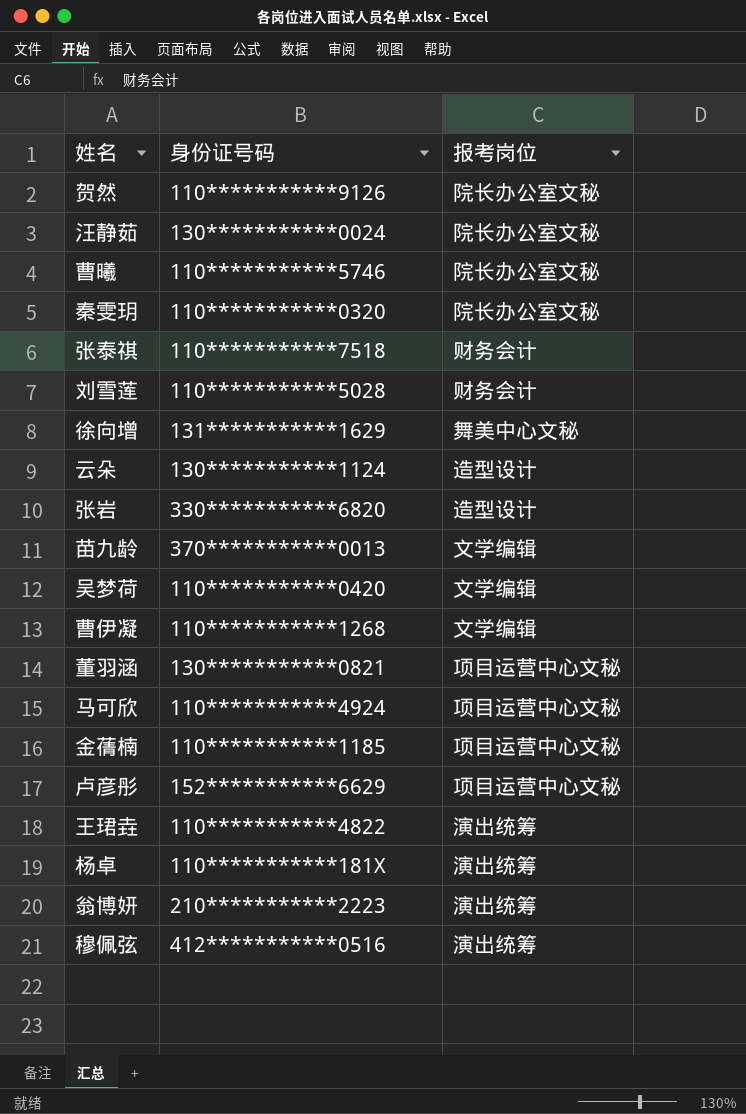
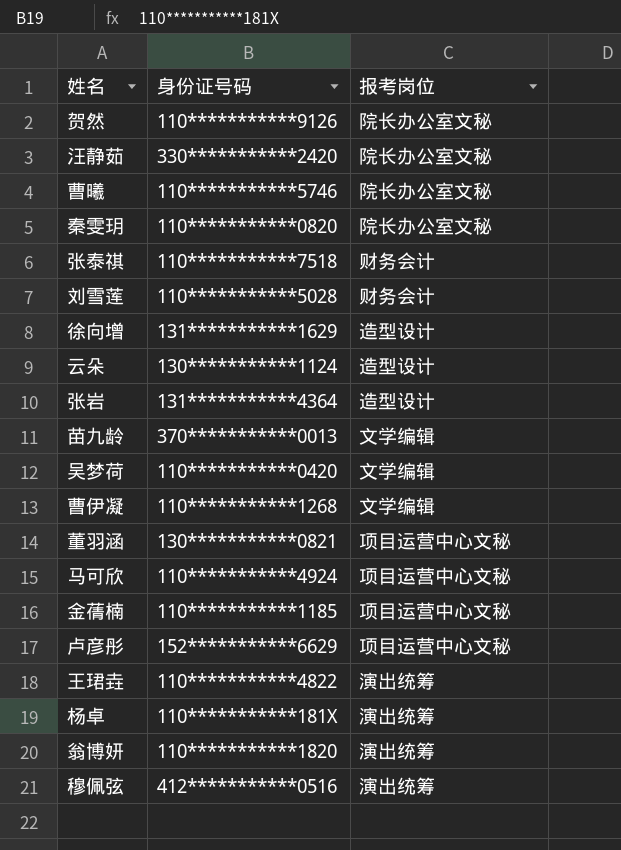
汪静茹 | 身份证号码: 130***********0024 -> 330***********2420
秦雯玥 | 身份证号码: 110***********0320 -> 110***********0820
徐向增 | 报考岗位: 舞美中心文秘 -> 造型设计
张岩 | 身份证号码: 330***********6820 -> 131***********4364
翁博妍 | 身份证号码: 210***********2223 -> 110***********1820

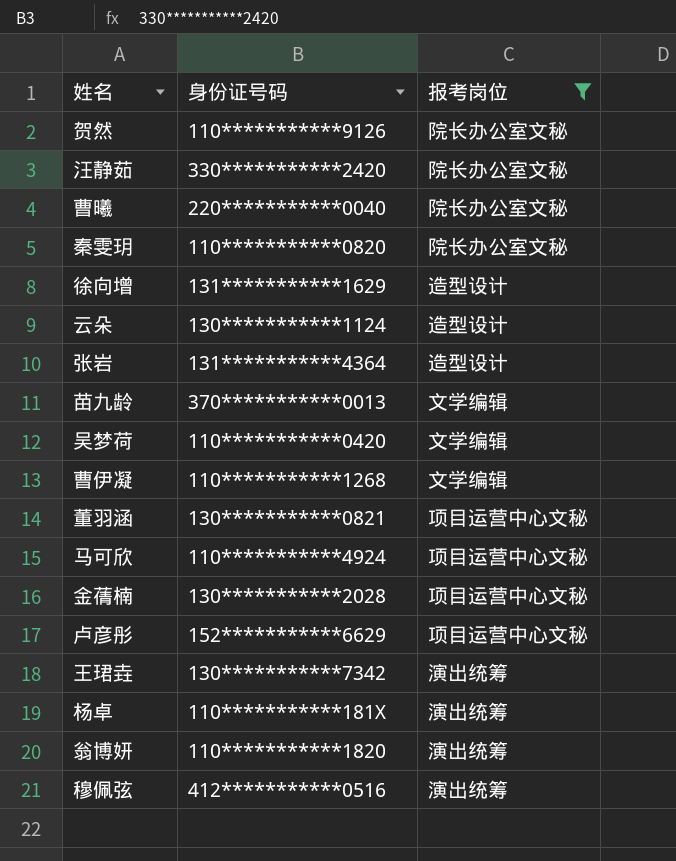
filter: none -> 报考岗位 != 财务会计
曹曦 | 身份证号码: 110***********5746 -> 220***********0040
金蒨楠 | 身份证号码: 110***********1185 -> 130***********2028
王珺垚 | 身份证号码: 110***********4822 -> 130***********7342

